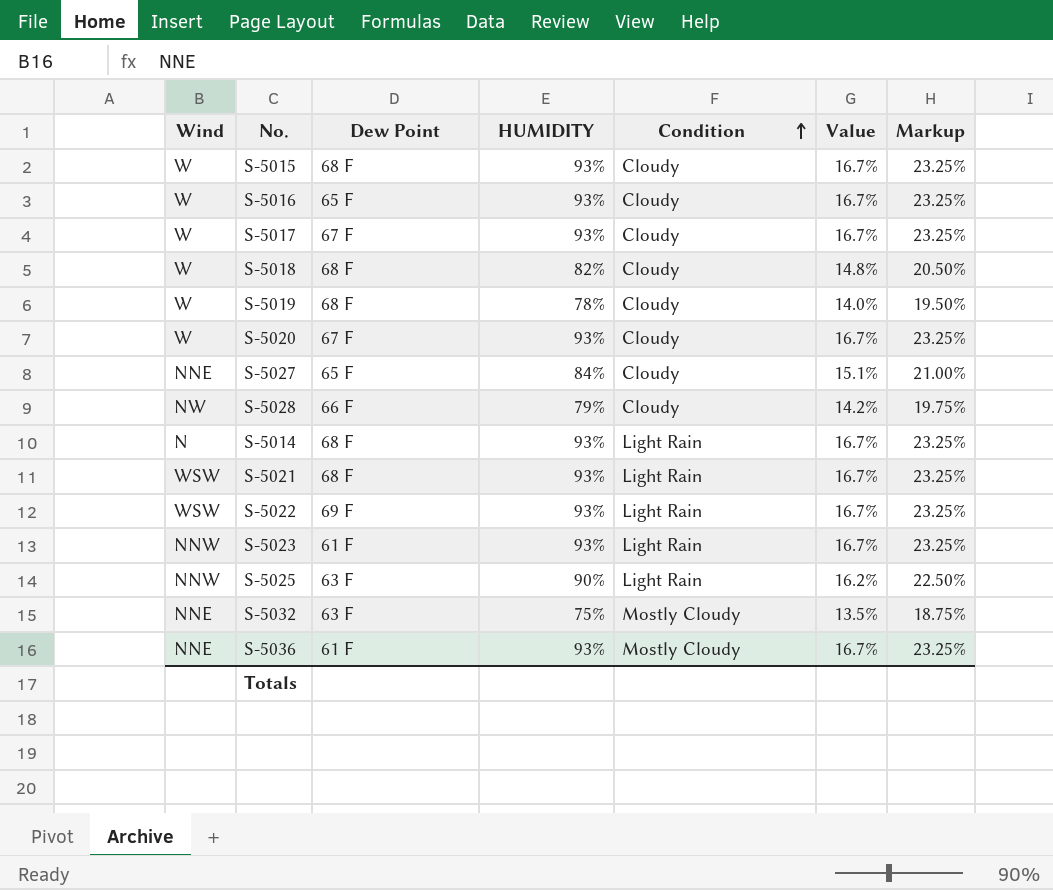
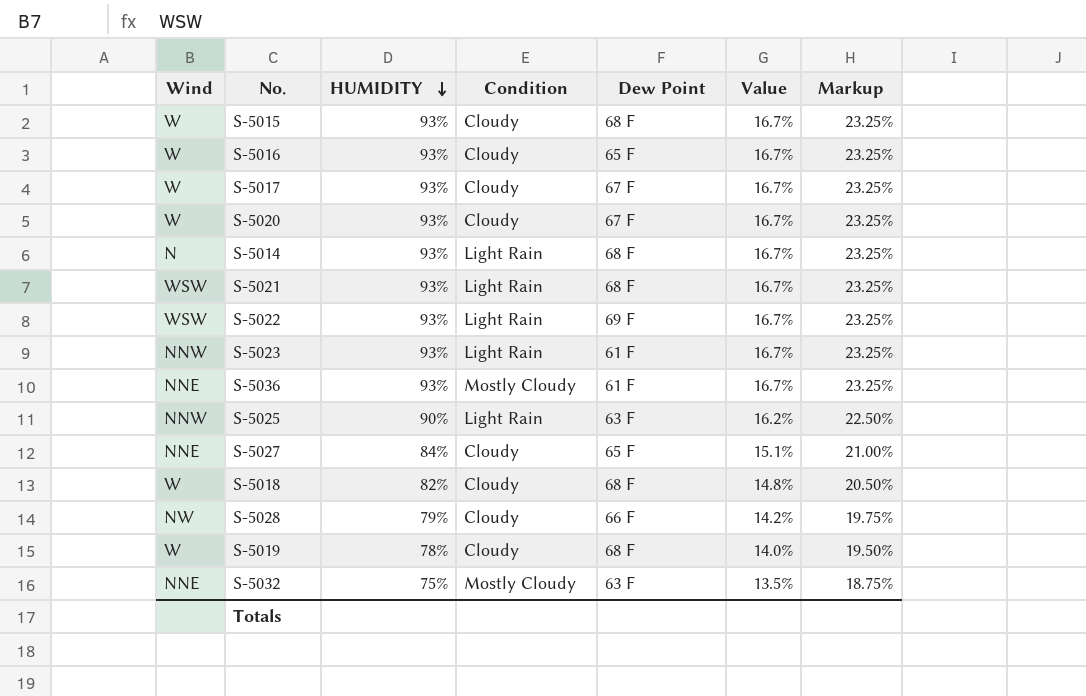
row order: Condition ascending -> HUMIDITY descending
column Dew Point | position: 3 -> 5

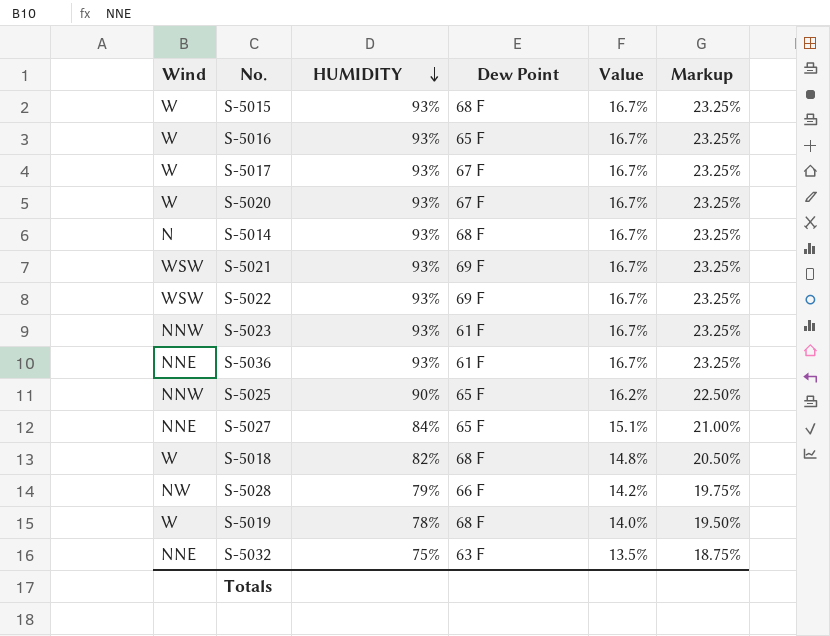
column Condition | position: 4 -> none
S-5021 | Dew Point: 68 F -> 69 F
S-5025 | Dew Point: 63 F -> 65 F

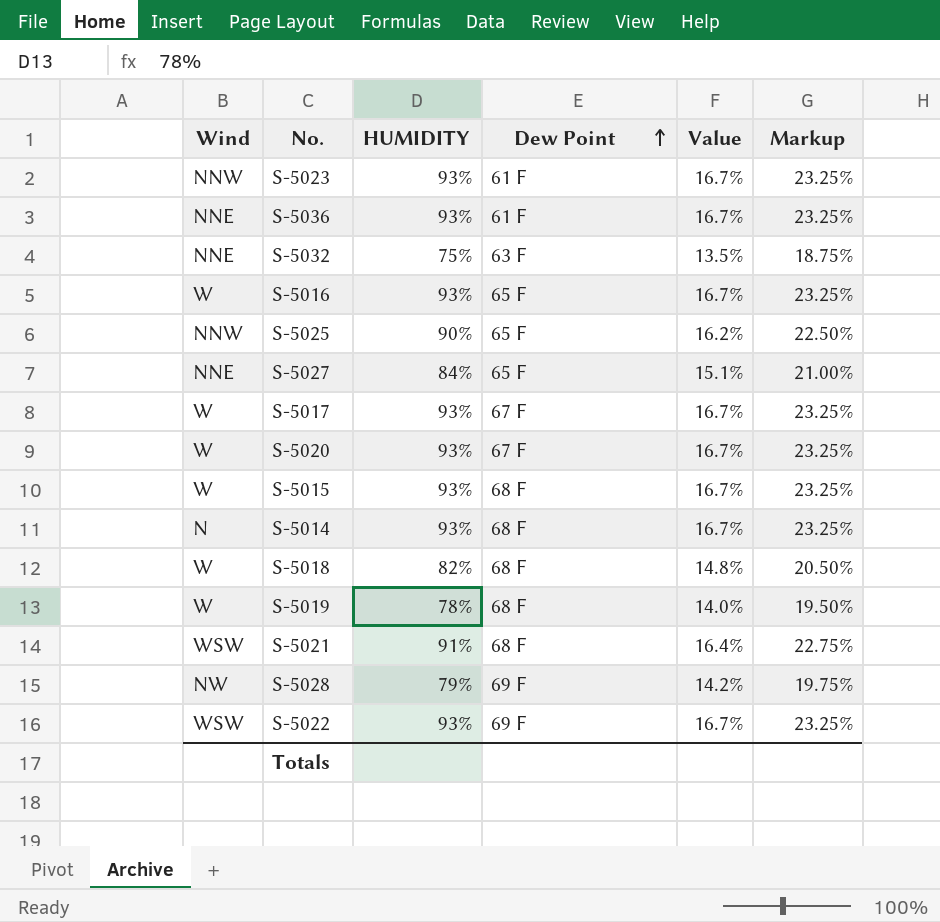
row order: HUMIDITY descending -> Dew Point ascending
S-5021 | HUMIDITY: 93% -> 91%
S-5021 | Dew Point: 69 F -> 68 F
S-5021 | Value: 16.7% -> 16.4%
S-5021 | Markup: 23.25% -> 22.75%
S-5028 | Dew Point: 66 F -> 69 F

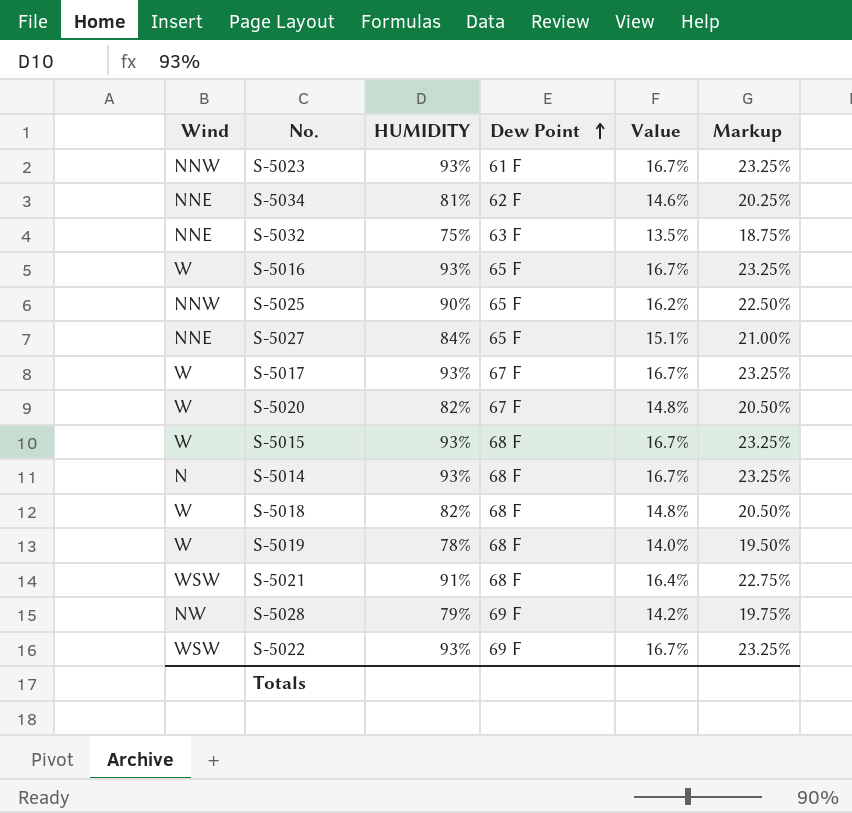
row S-5036: NNE | 93% | 61 F | 16.7% | 23.25% -> none
row S-5034: none -> NNE | 81% | 62 F | 14.6% | 20.25%
S-5020 | HUMIDITY: 93% -> 82%
S-5020 | Value: 16.7% -> 14.8%
S-5020 | Markup: 23.25% -> 20.50%

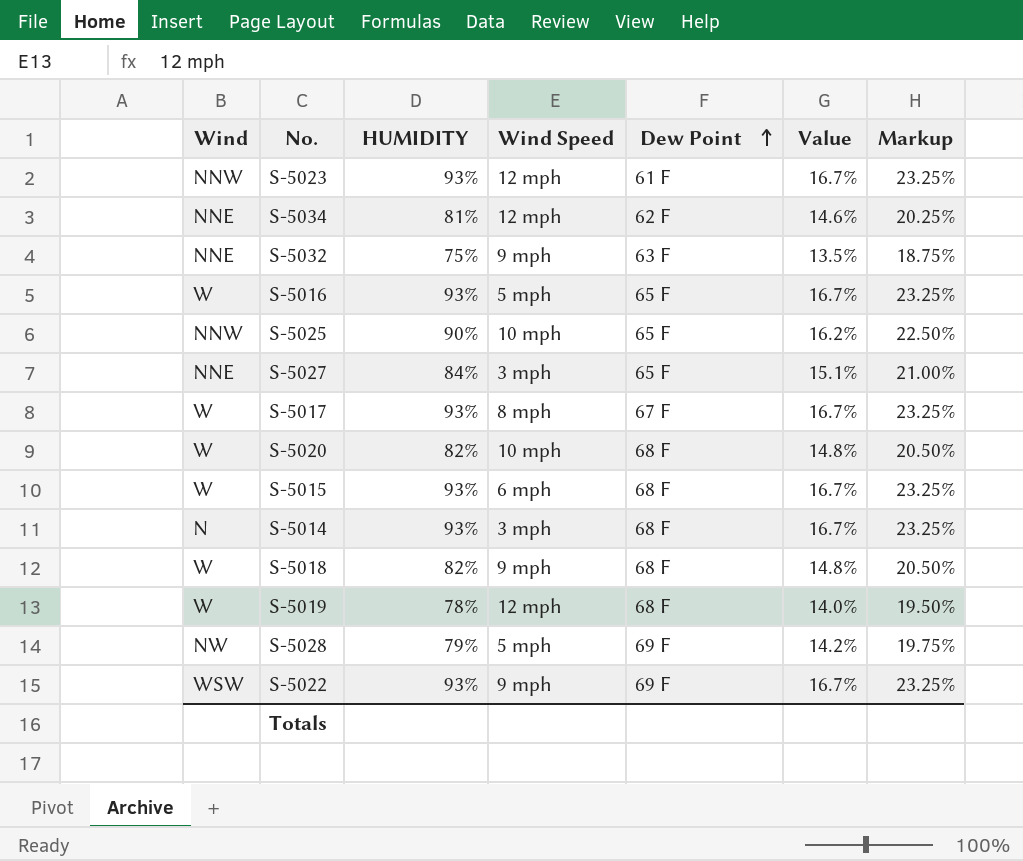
column Wind Speed | position: none -> 4
row S-5021: WSW | 91% | 68 F | 16.4% | 22.75% -> none
S-5020 | Dew Point: 67 F -> 68 F

